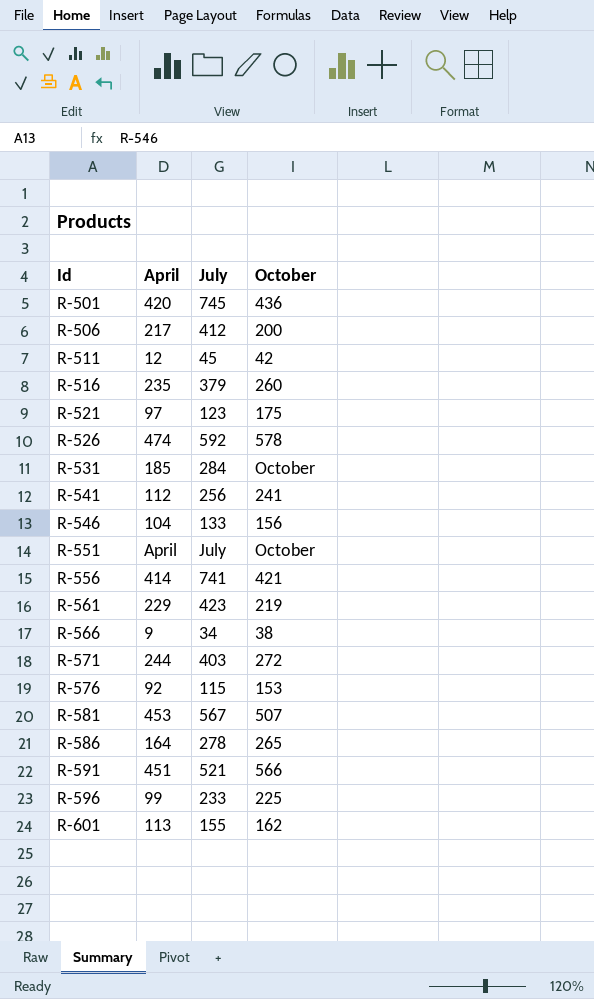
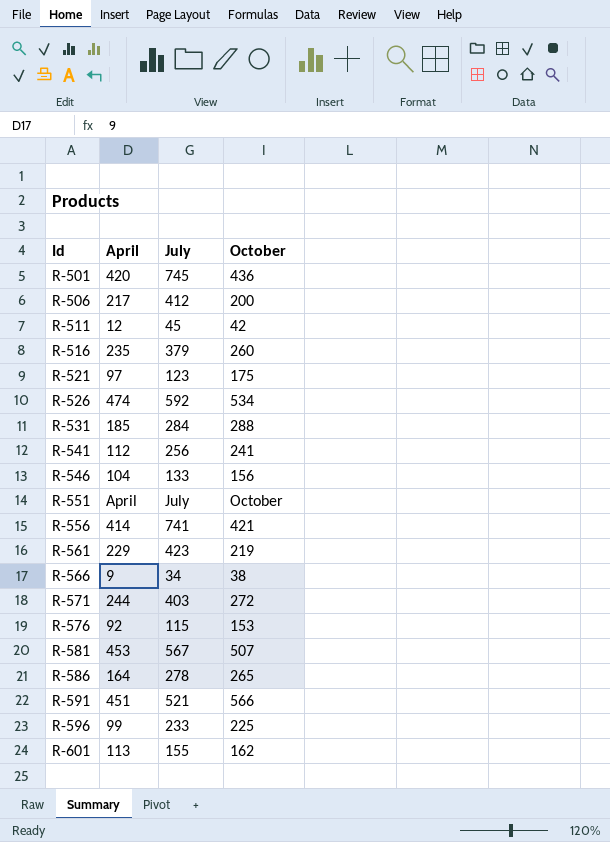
R-526 | October: 578 -> 534
R-531 | October: October -> 288

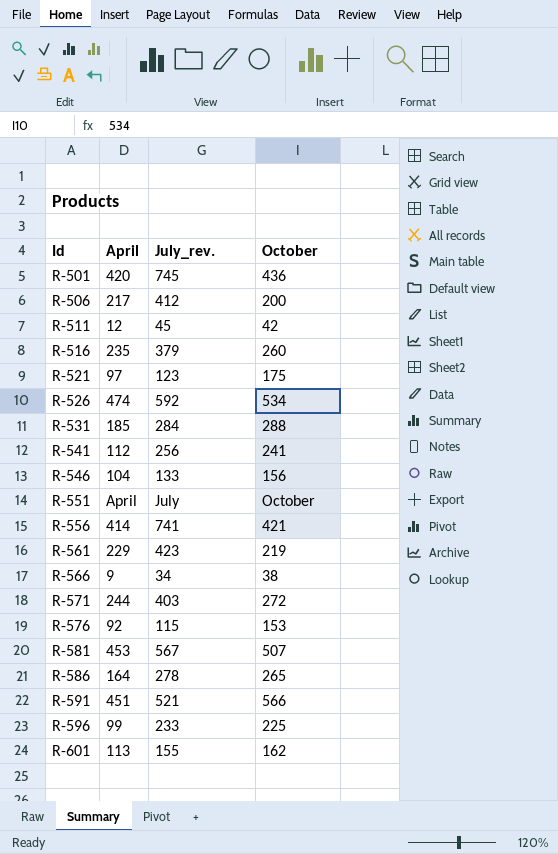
column name: July -> July_rev.

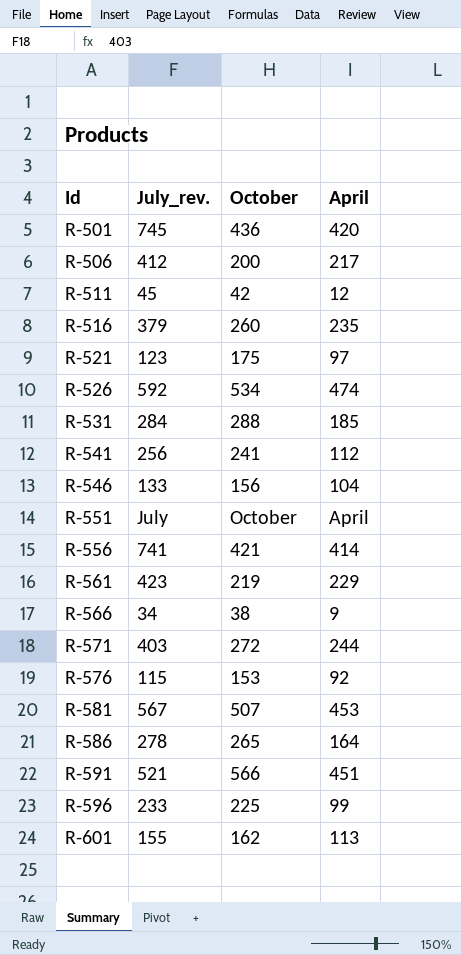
column April | position: 2 -> 4

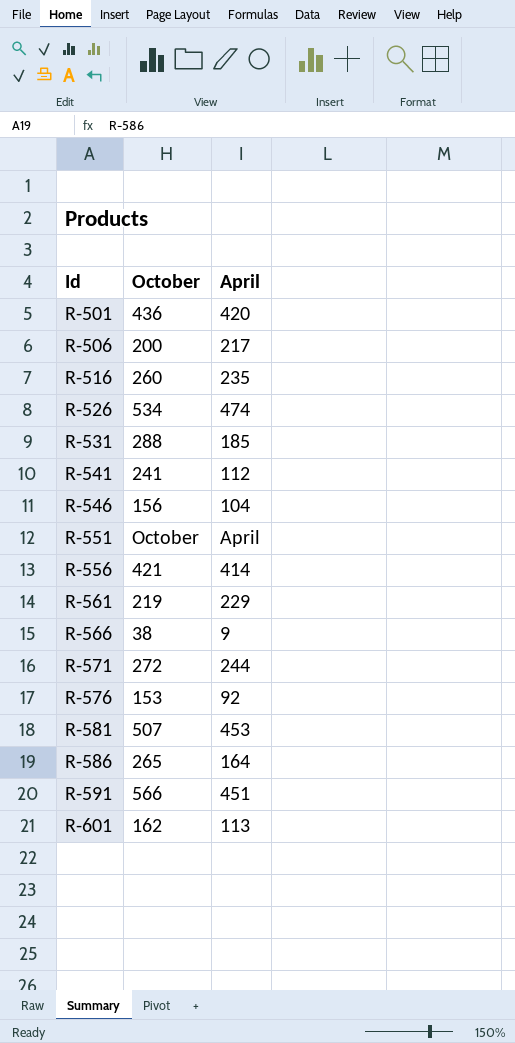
column July_rev. | position: 2 -> none
row R-511: 45 | 42 | 12 -> none
row R-521: 123 | 175 | 97 -> none
row R-596: 233 | 225 | 99 -> none

